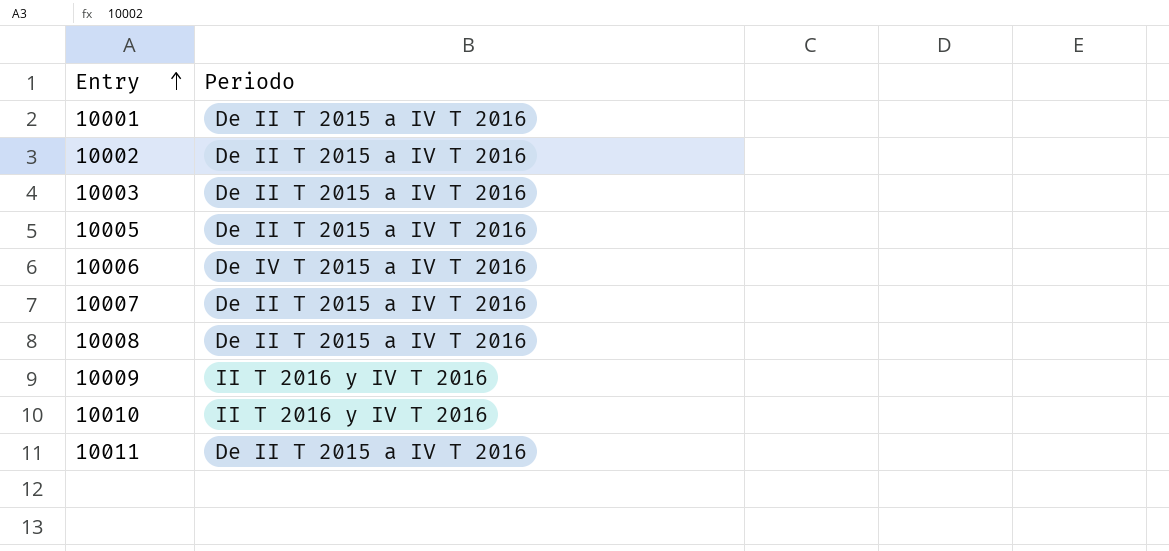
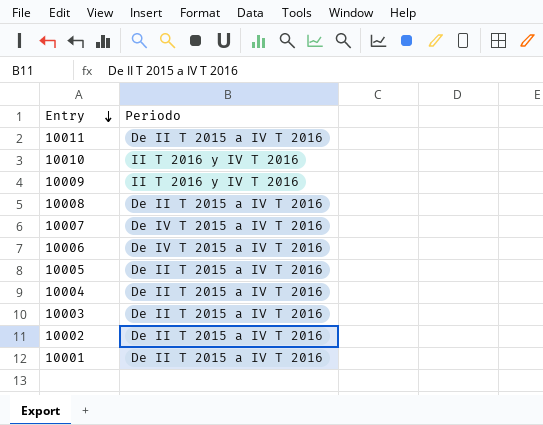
row order: Entry ascending -> Entry descending
10007 | Periodo: De II T 2015 a IV T 2016 -> De IV T 2015 a IV T 2016
row 10004: none -> De II T 2015 a IV T 2016

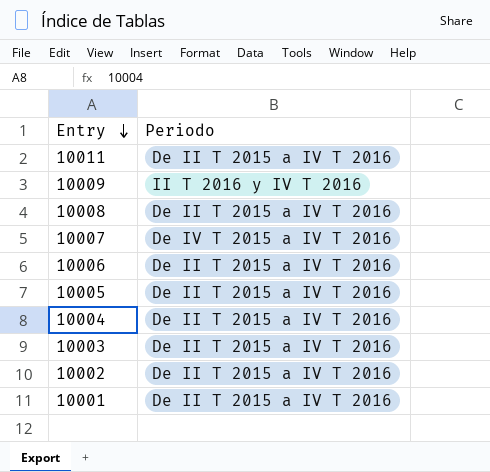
row 10010: II T 2016 y IV T 2016 -> none
10006 | Periodo: De IV T 2015 a IV T 2016 -> De II T 2015 a IV T 2016

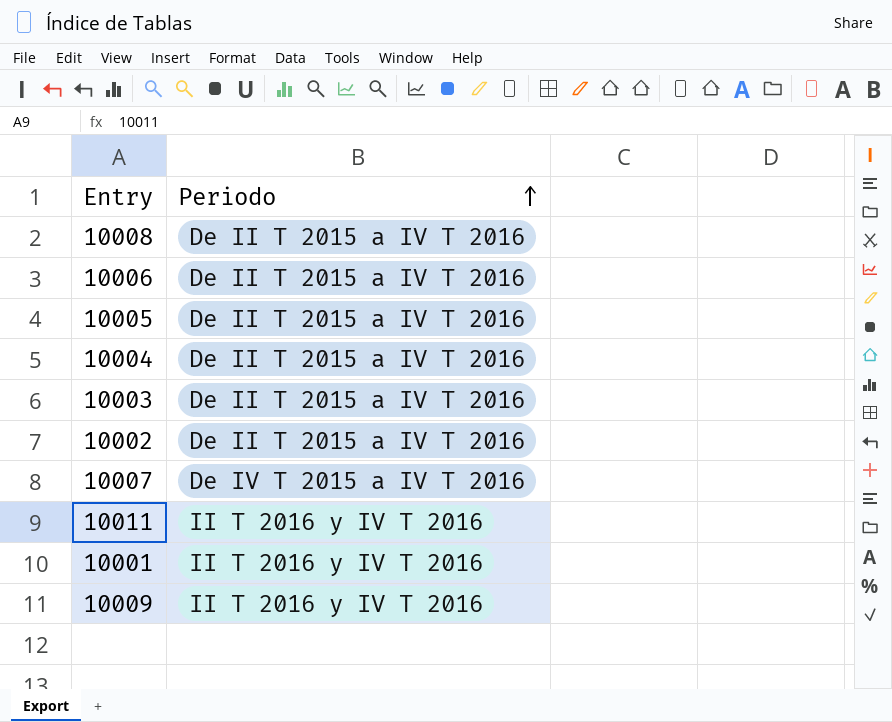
row order: Entry descending -> Periodo ascending
10011 | Periodo: De II T 2015 a IV T 2016 -> II T 2016 y IV T 2016
10001 | Periodo: De II T 2015 a IV T 2016 -> II T 2016 y IV T 2016

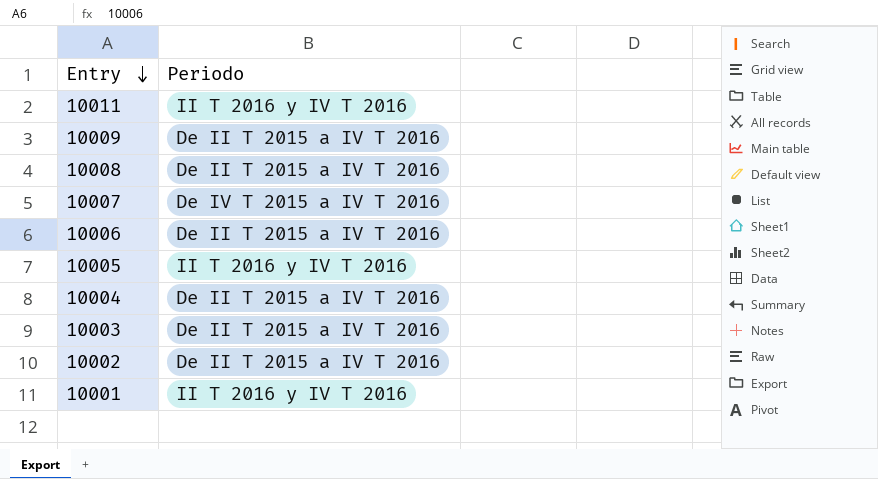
row order: Periodo ascending -> Entry descending
10009 | Periodo: II T 2016 y IV T 2016 -> De II T 2015 a IV T 2016
10005 | Periodo: De II T 2015 a IV T 2016 -> II T 2016 y IV T 2016

